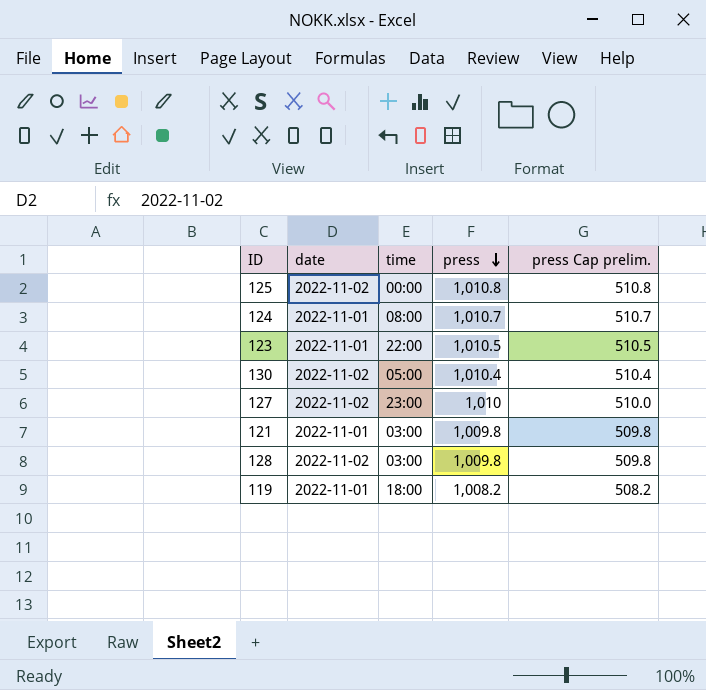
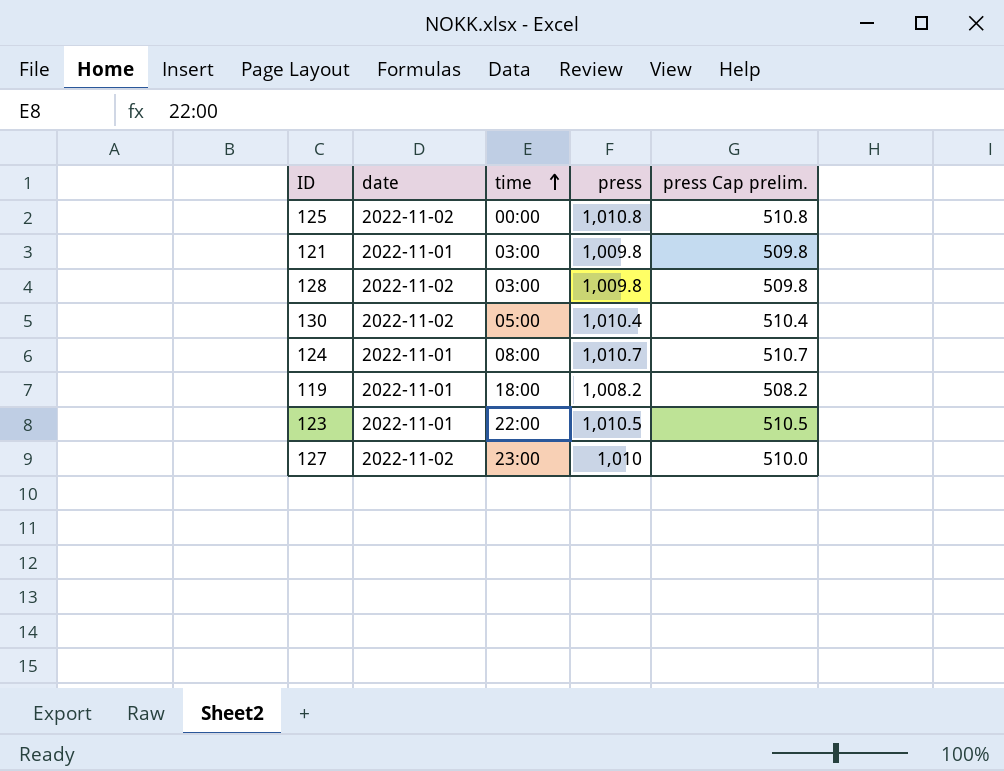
row order: press descending -> time ascending

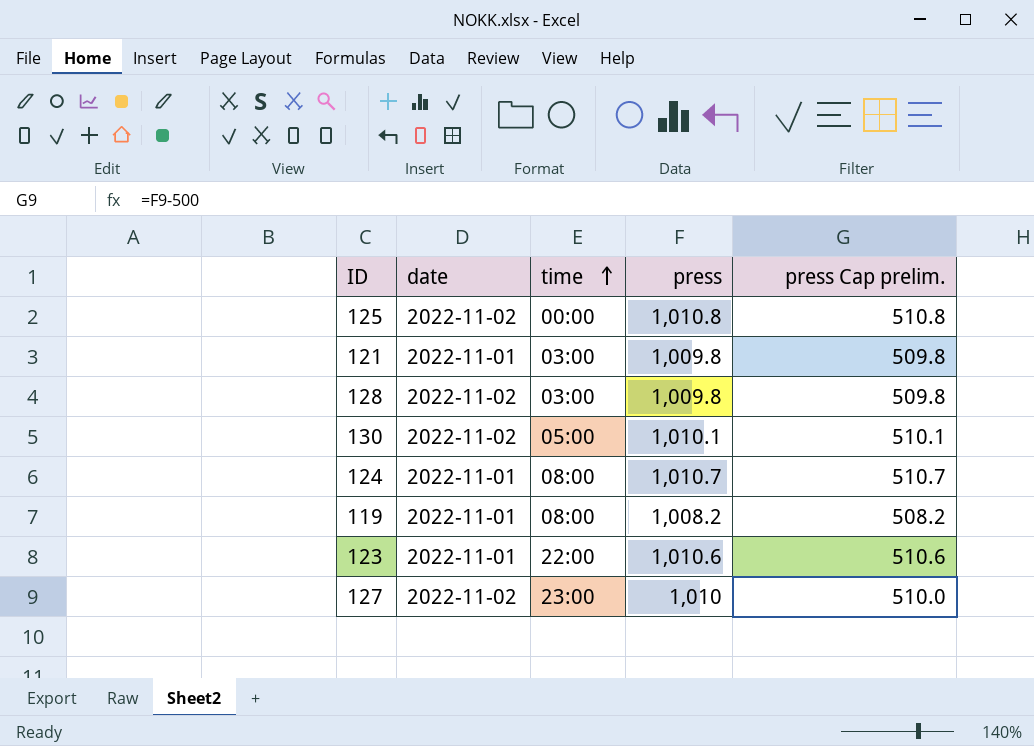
130 | press: 1,010.4 -> 1,010.1
130 | press Cap prelim.: 510.4 -> 510.1
119 | time: 18:00 -> 08:00
123 | press: 1,010.5 -> 1,010.6
123 | press Cap prelim.: 510.5 -> 510.6

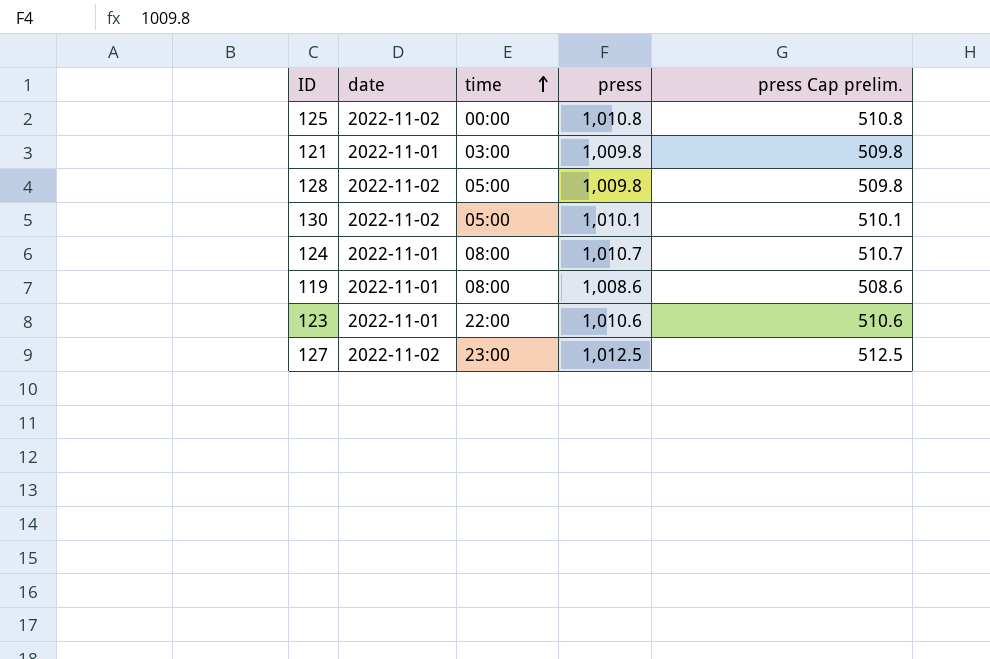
128 | time: 03:00 -> 05:00
119 | press: 1,008.2 -> 1,008.6
119 | press Cap prelim.: 508.2 -> 508.6
127 | press: 1,010 -> 1,012.5
127 | press Cap prelim.: 510.0 -> 512.5

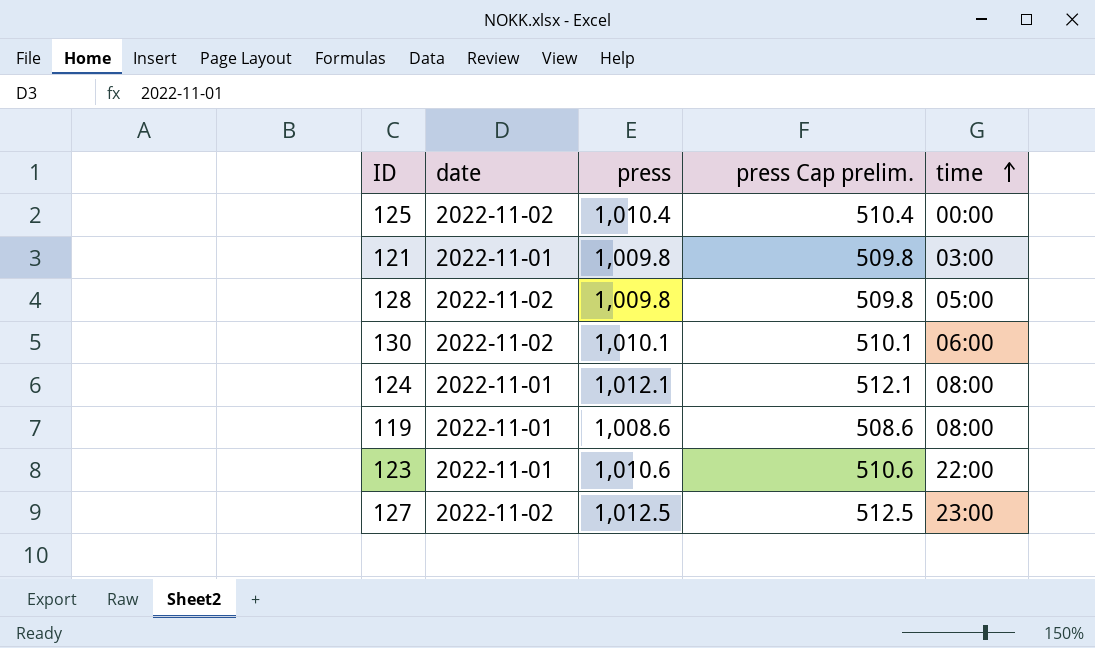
column time | position: 3 -> 5
125 | press: 1,010.8 -> 1,010.4
125 | press Cap prelim.: 510.8 -> 510.4
130 | time: 05:00 -> 06:00
124 | press: 1,010.7 -> 1,012.1
124 | press Cap prelim.: 510.7 -> 512.1

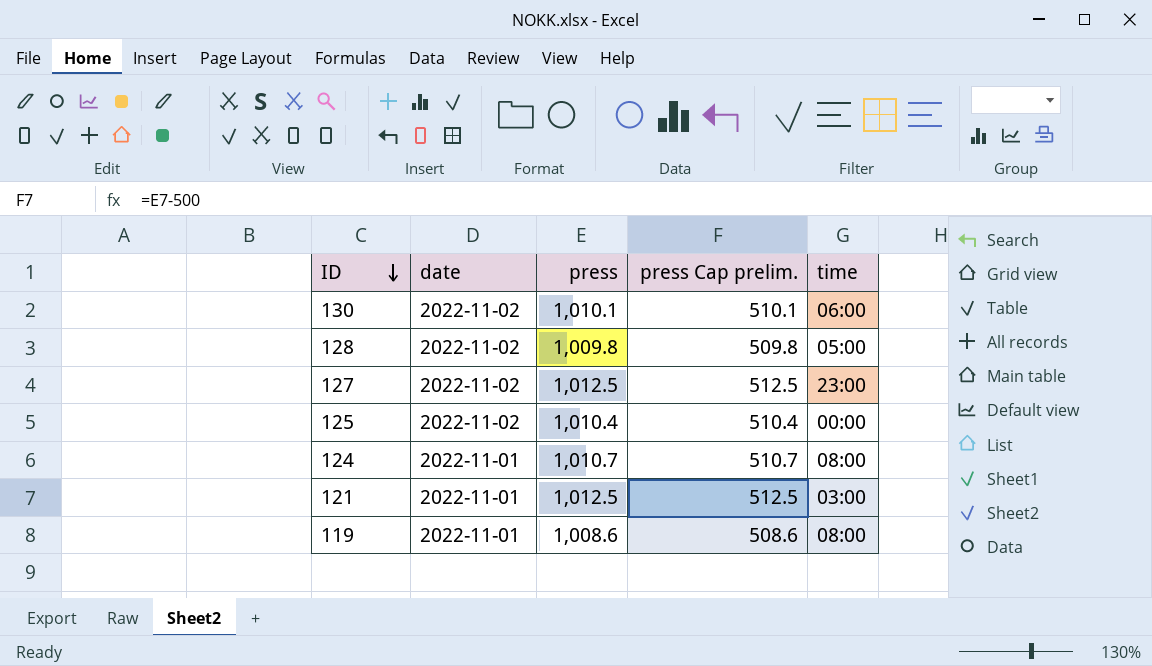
row order: time ascending -> ID descending
row 123: 2022-11-01 | 1,010.6 | 510.6 | 22:00 -> none
124 | press: 1,012.1 -> 1,010.7
124 | press Cap prelim.: 512.1 -> 510.7
121 | press: 1,009.8 -> 1,012.5
121 | press Cap prelim.: 509.8 -> 512.5

